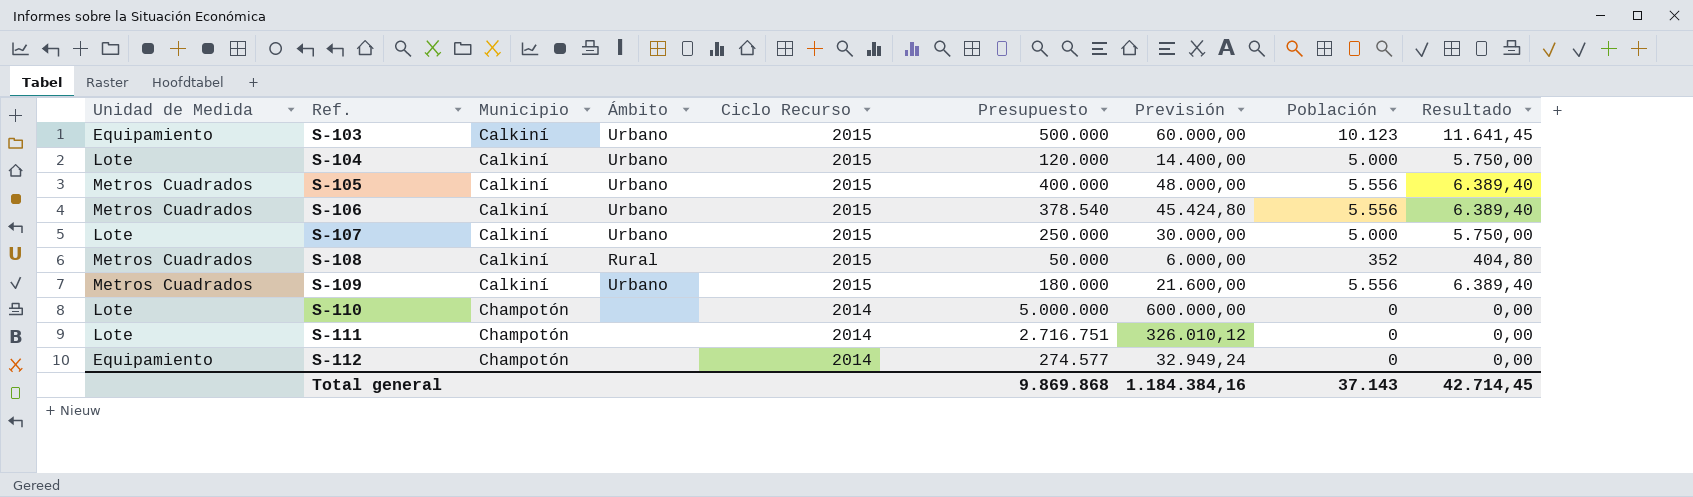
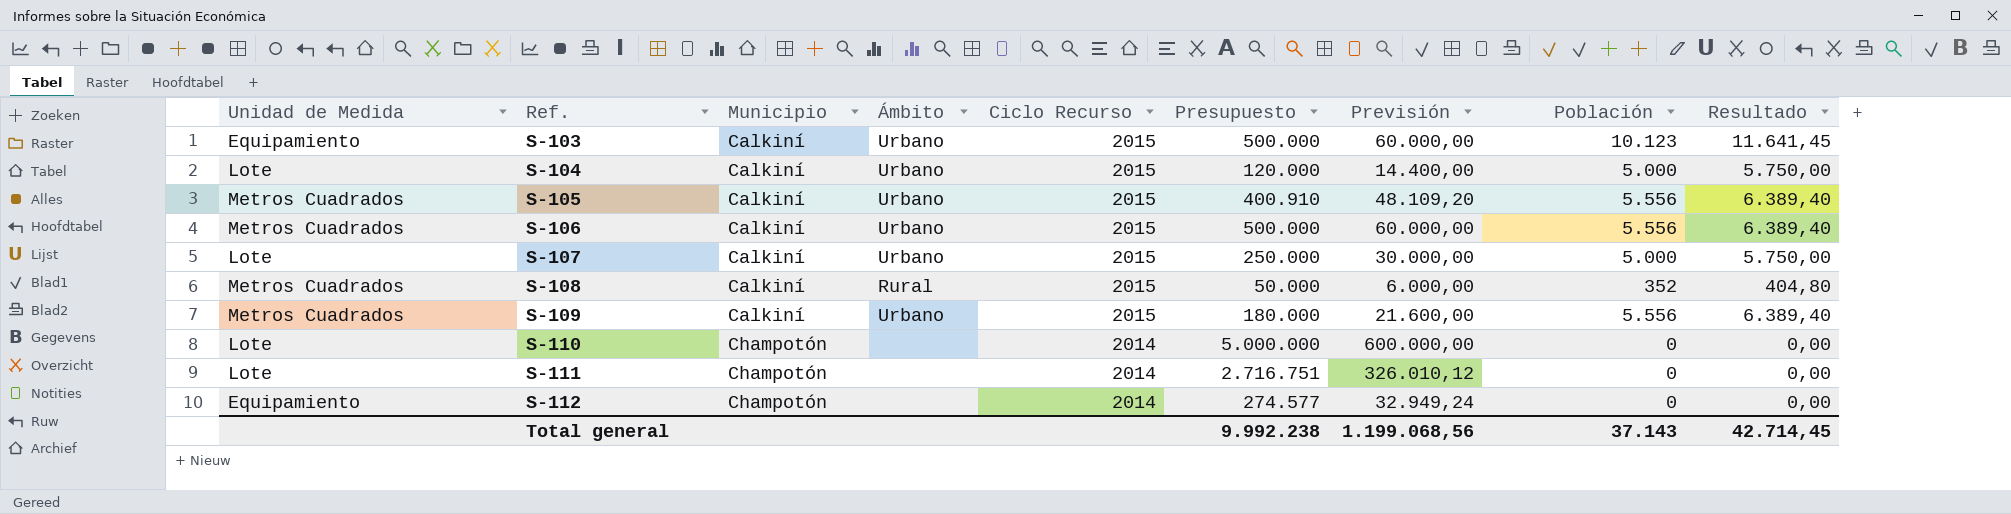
S-105 | Presupuesto: 400.000 -> 400.910
S-105 | Previsión: 48.000,00 -> 48.109,20
S-106 | Presupuesto: 378.540 -> 500.000
S-106 | Previsión: 45.424,80 -> 60.000,00
Total general | Presupuesto: 9.869.868 -> 9.992.238
Total general | Previsión: 1.184.384,16 -> 1.199.068,56

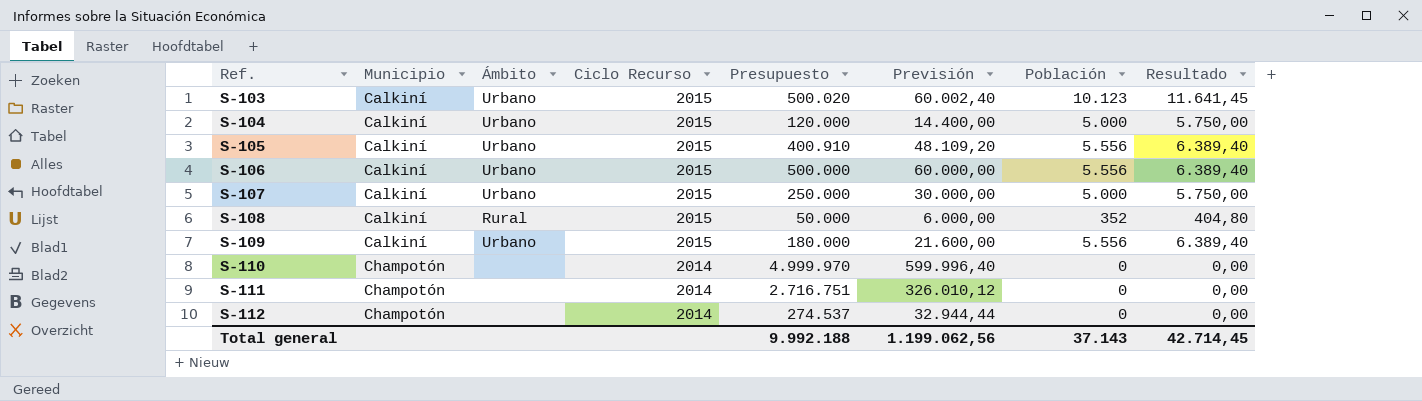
column Unidad de Medida | position: 1 -> none
S-103 | Presupuesto: 500.000 -> 500.020
S-103 | Previsión: 60.000,00 -> 60.002,40
S-110 | Presupuesto: 5.000.000 -> 4.999.970
S-110 | Previsión: 600.000,00 -> 599.996,40
S-112 | Presupuesto: 274.577 -> 274.537
S-112 | Previsión: 32.949,24 -> 32.944,44
Total general | Presupuesto: 9.992.238 -> 9.992.188
Total general | Previsión: 1.199.068,56 -> 1.199.062,56

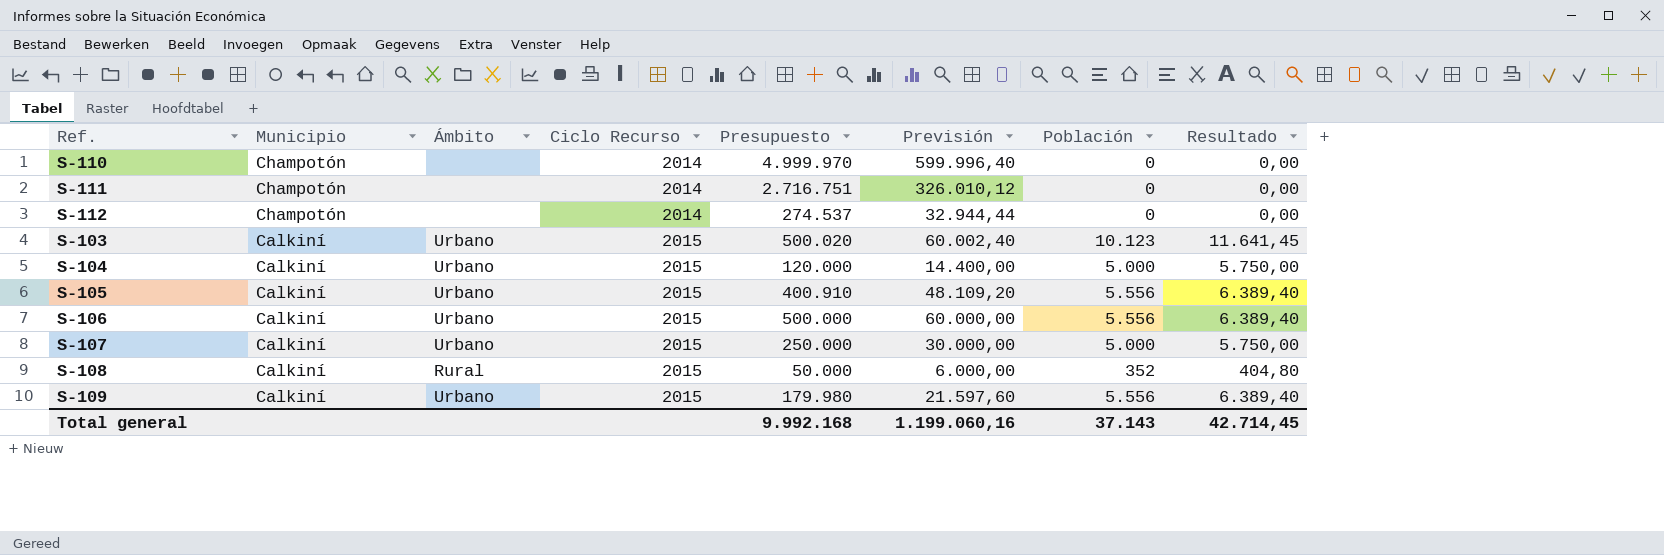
row order: Ref. ascending -> Municipio descending
S-109 | Presupuesto: 180.000 -> 179.980
S-109 | Previsión: 21.600,00 -> 21.597,60
Total general | Presupuesto: 9.992.188 -> 9.992.168
Total general | Previsión: 1.199.062,56 -> 1.199.060,16

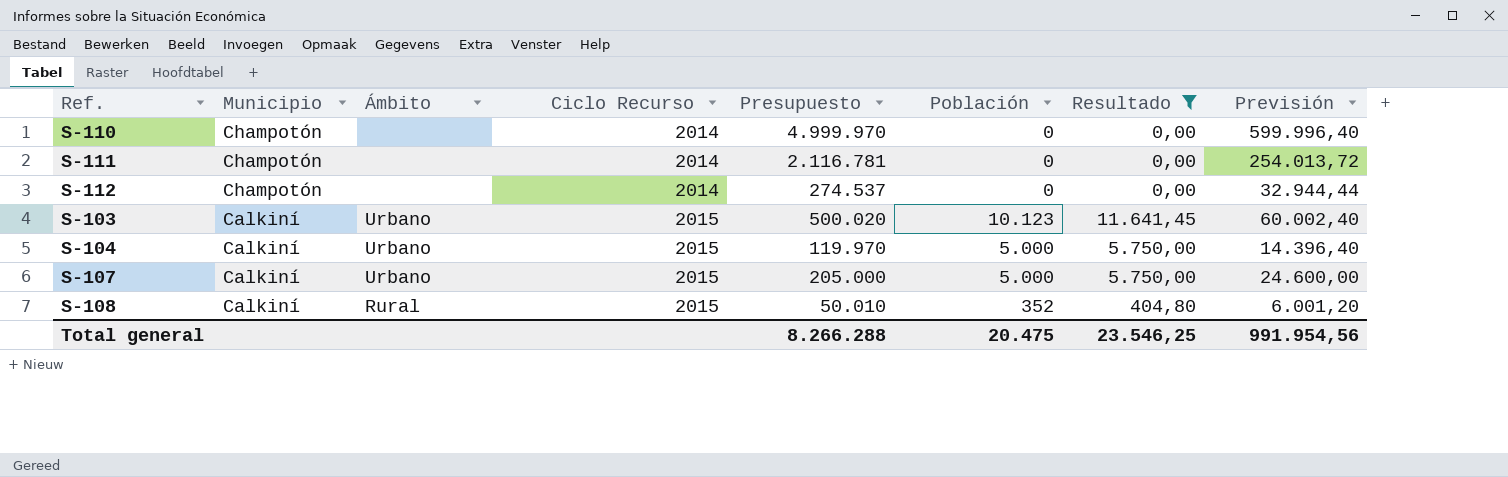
filter: none -> Resultado != 6.389,40
column Previsión | position: 6 -> 8
S-111 | Presupuesto: 2.716.751 -> 2.116.781
S-111 | Previsión: 326.010,12 -> 254.013,72
S-104 | Presupuesto: 120.000 -> 119.970
S-104 | Previsión: 14.400,00 -> 14.396,40
S-107 | Presupuesto: 250.000 -> 205.000
S-107 | Previsión: 30.000,00 -> 24.600,00
S-108 | Presupuesto: 50.000 -> 50.010
S-108 | Previsión: 6.000,00 -> 6.001,20
Total general | Presupuesto: 9.992.168 -> 8.266.288
Total general | Población: 37.143 -> 20.475
Total general | Resultado: 42.714,45 -> 23.546,25
Total general | Previsión: 1.199.060,16 -> 991.954,56

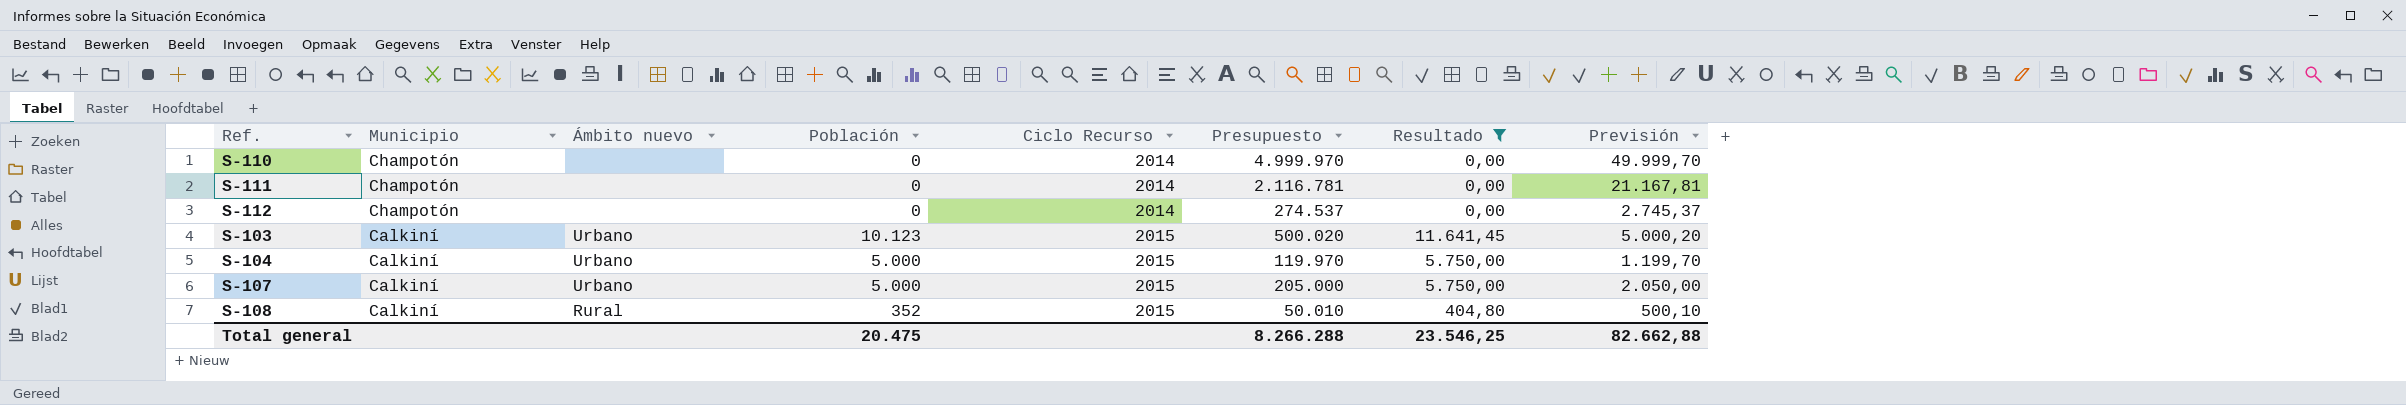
column name: Ámbito -> Ámbito nuevo
column Población | position: 6 -> 4
column Previsión | formula: [Presupuesto] * 0,12 -> [Presupuesto] * 0,01
Total general | Previsión: 991.954,56 -> 82.662,88

